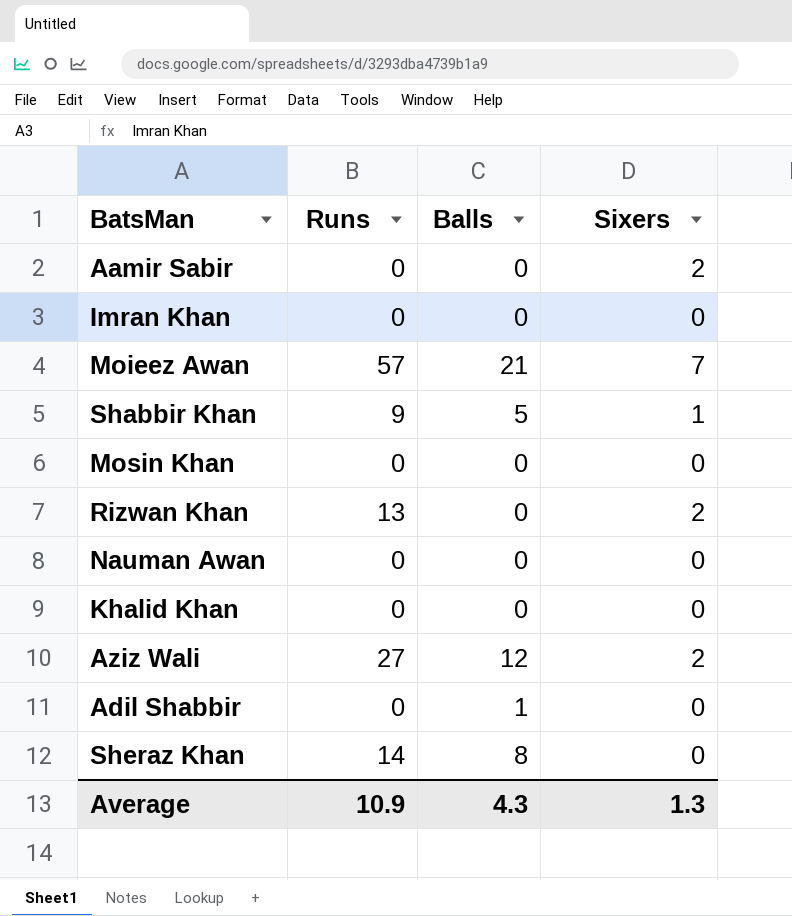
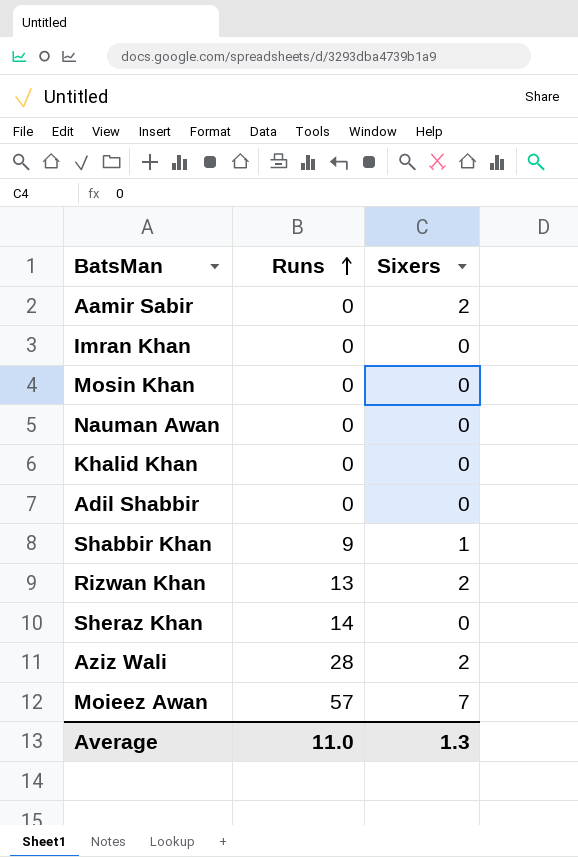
row order: none -> Runs ascending
column Balls | position: 3 -> none
Aziz Wali | Runs: 27 -> 28
Average | Runs: 10.9 -> 11.0

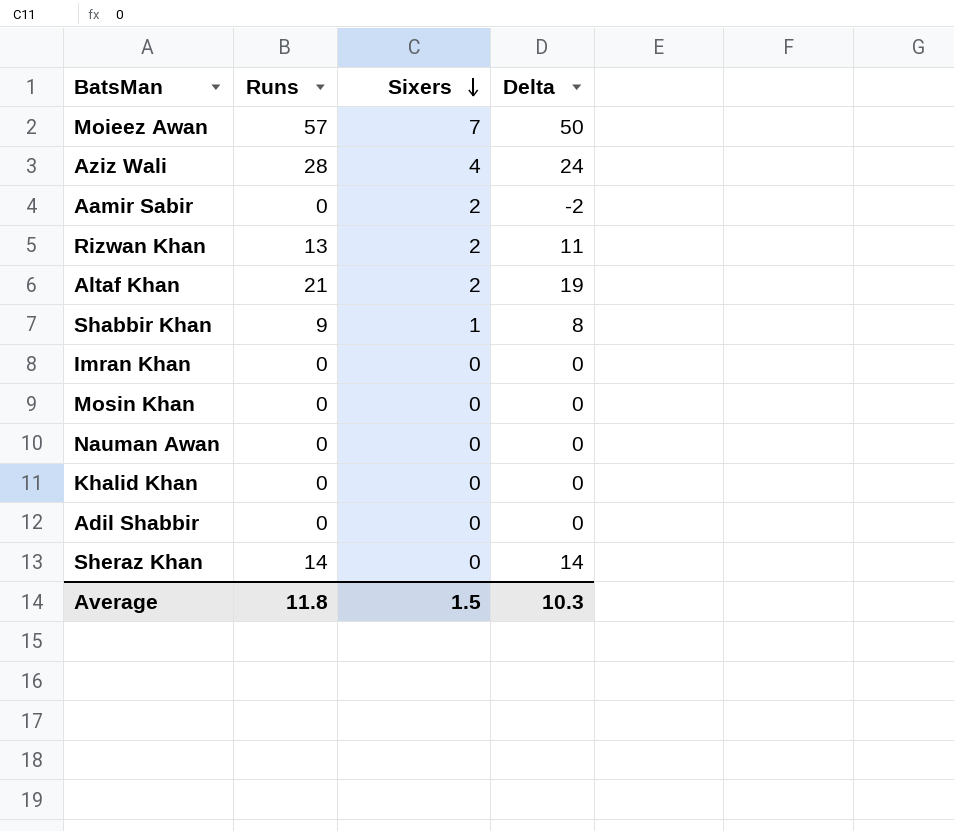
row order: Runs ascending -> Sixers descending
column Delta | formula: none -> [Runs] - [Sixers]
Aziz Wali | Sixers: 2 -> 4
row Altaf Khan: none -> 21 | 2 | 19
Average | Runs: 11.0 -> 11.8
Average | Sixers: 1.3 -> 1.5

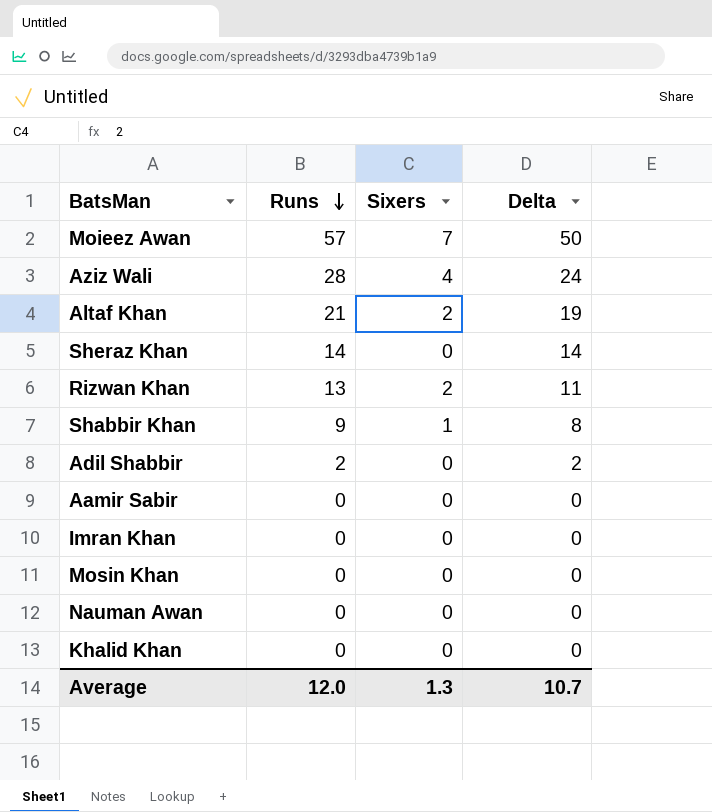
row order: Sixers descending -> Runs descending
Adil Shabbir | Runs: 0 -> 2
Adil Shabbir | Delta: 0 -> 2
Aamir Sabir | Sixers: 2 -> 0
Aamir Sabir | Delta: -2 -> 0
Average | Runs: 11.8 -> 12.0
Average | Sixers: 1.5 -> 1.3
Average | Delta: 10.3 -> 10.7

